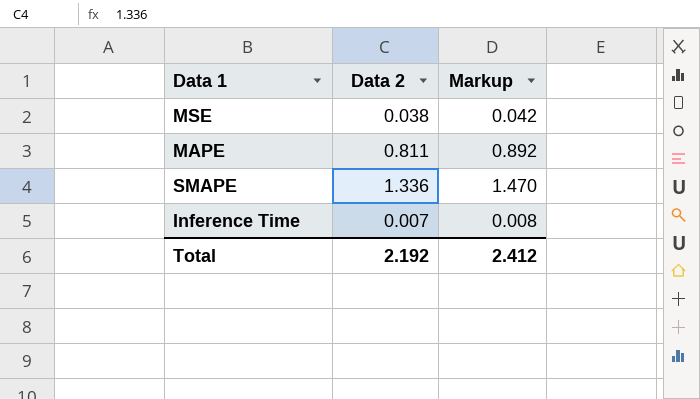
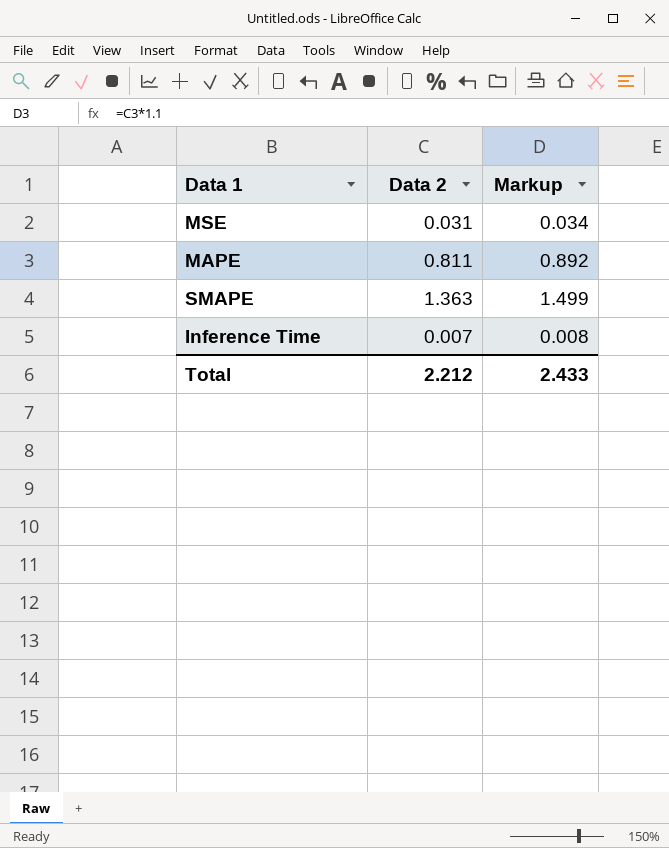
MSE | Data 2: 0.038 -> 0.031
MSE | Markup: 0.042 -> 0.034
SMAPE | Data 2: 1.336 -> 1.363
SMAPE | Markup: 1.470 -> 1.499
Total | Data 2: 2.192 -> 2.212
Total | Markup: 2.412 -> 2.433

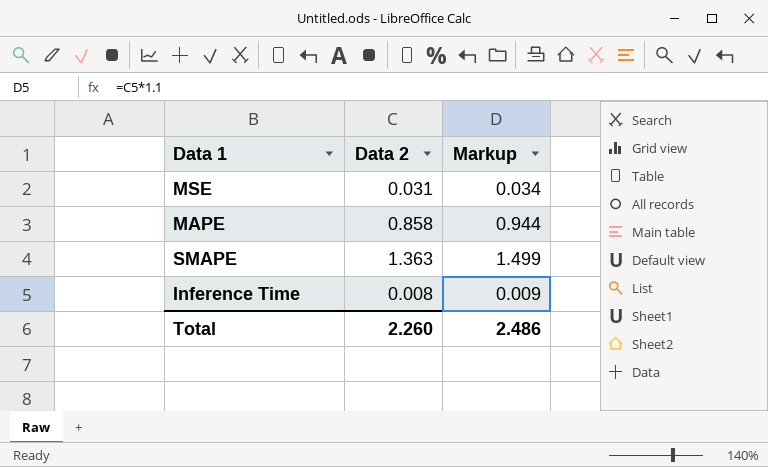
MAPE | Data 2: 0.811 -> 0.858
MAPE | Markup: 0.892 -> 0.944
Inference Time | Data 2: 0.007 -> 0.008
Inference Time | Markup: 0.008 -> 0.009
Total | Data 2: 2.212 -> 2.260
Total | Markup: 2.433 -> 2.486

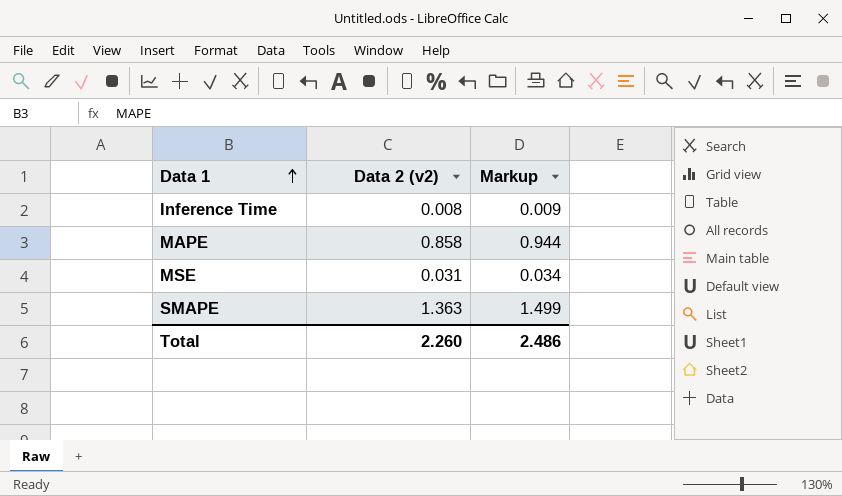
row order: none -> Data 1 ascending
column name: Data 2 -> Data 2 (v2)

